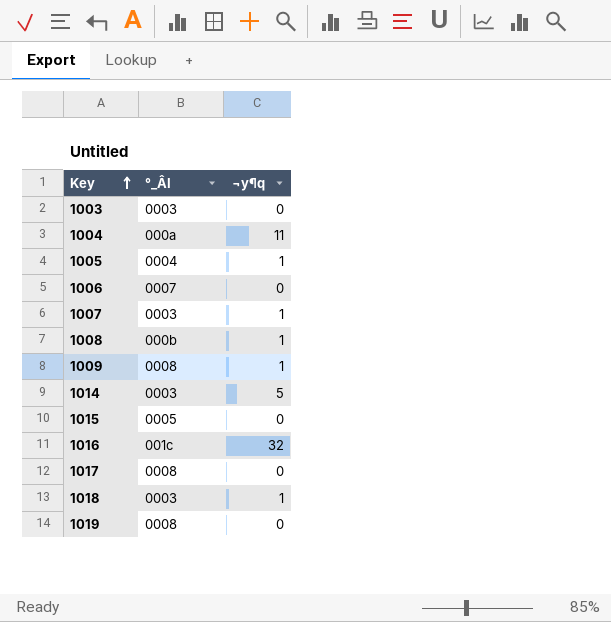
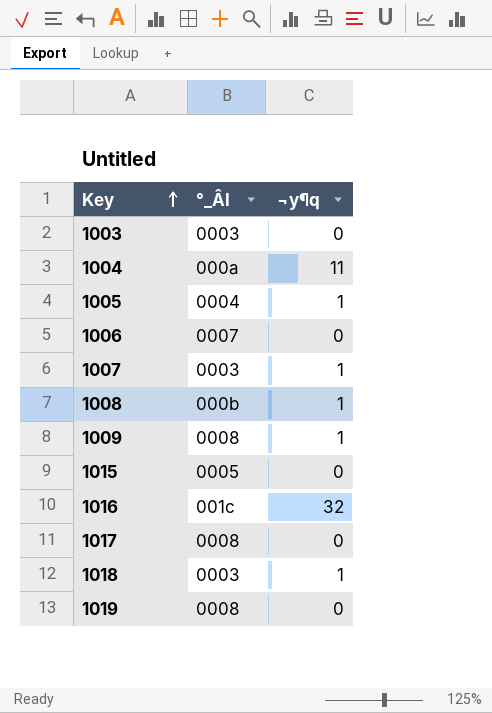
row 1014: 0003 | 5 -> none

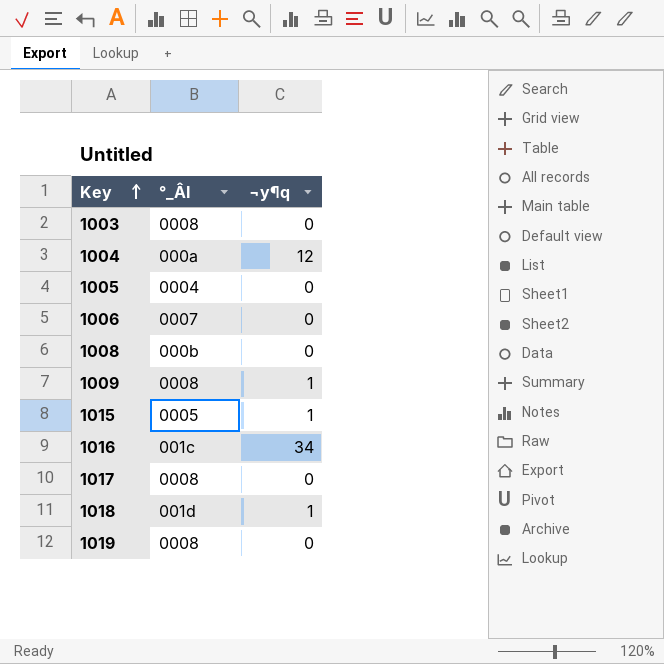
row 1007: 0003 | 1 -> none
1003 | °_ÂI: 0003 -> 0008
1004 | ¬y¶q: 11 -> 12
1005 | ¬y¶q: 1 -> 0
1008 | ¬y¶q: 1 -> 0
1015 | ¬y¶q: 0 -> 1
1016 | ¬y¶q: 32 -> 34
1018 | °_ÂI: 0003 -> 001d

